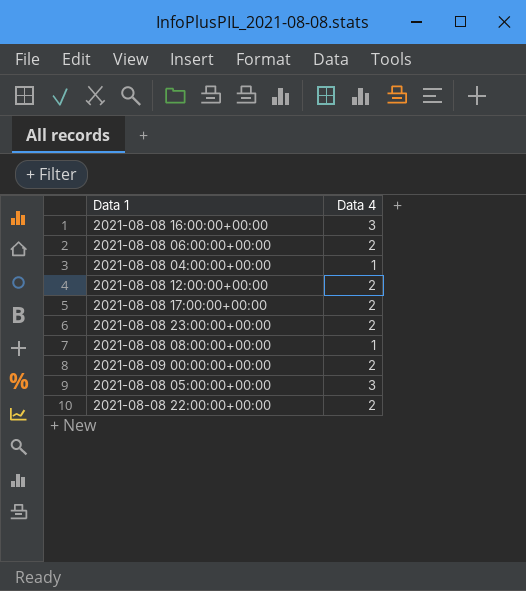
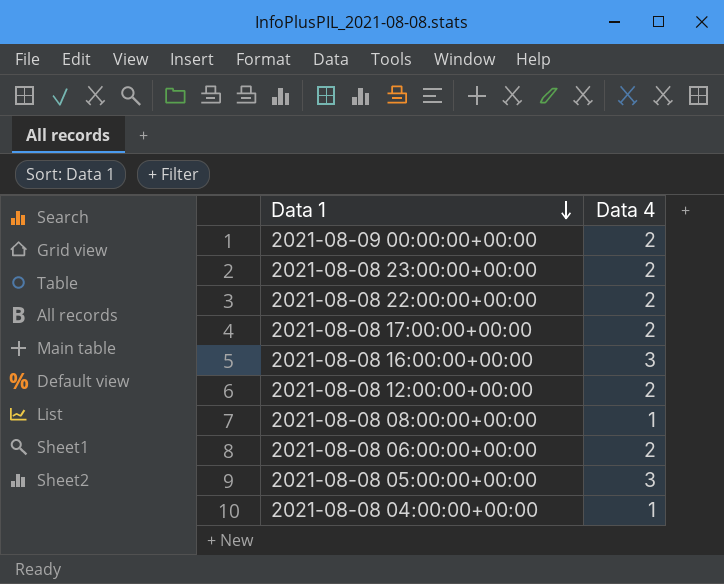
row order: none -> Data 1 descending

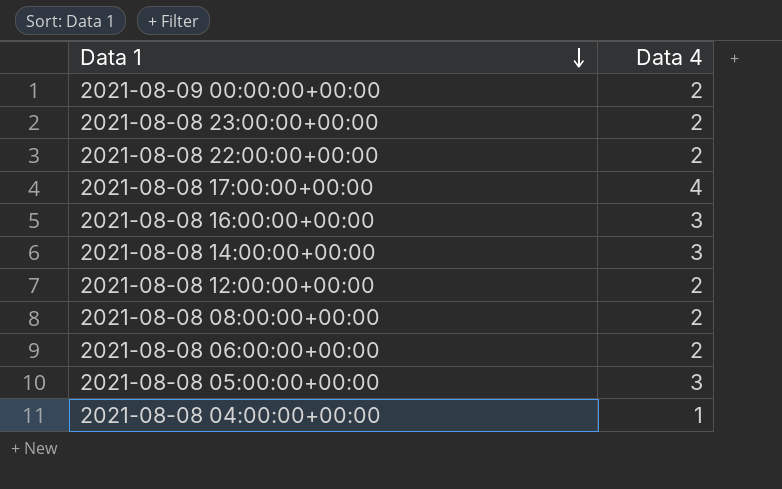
2021-08-08 17:00:00+00:00 | Data 4: 2 -> 4
row 2021-08-08 14:00:00+00:00: none -> 3
2021-08-08 08:00:00+00:00 | Data 4: 1 -> 2

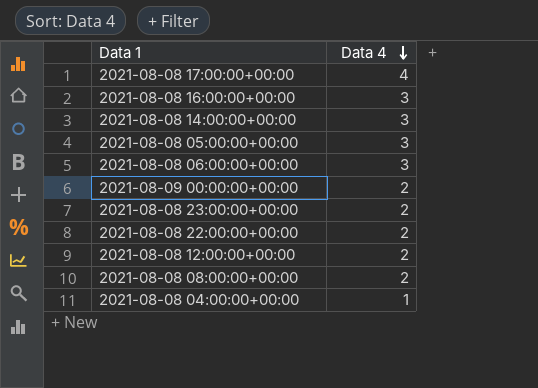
row order: Data 1 descending -> Data 4 descending
2021-08-08 06:00:00+00:00 | Data 4: 2 -> 3

